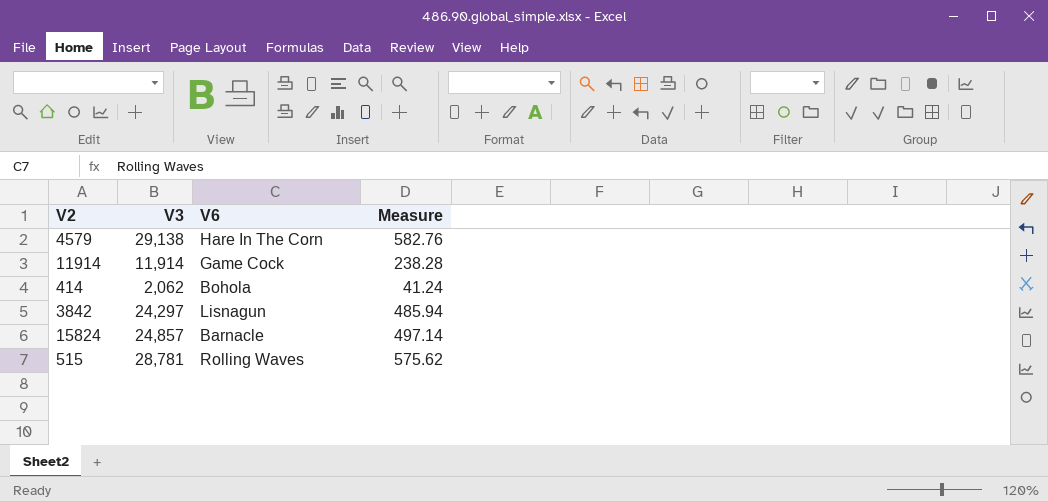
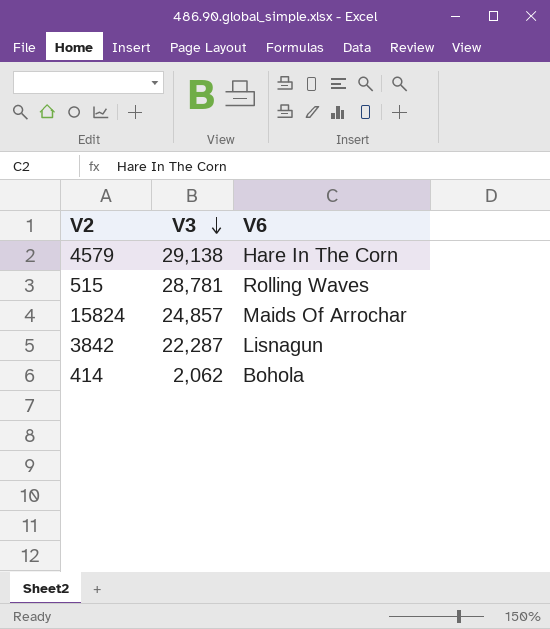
row order: none -> V3 descending
column Measure | formula: [V3] * 0.02 -> none
row 11914: 11,914 | Game Cock | 238.28 -> none
15824 | V6: Barnacle -> Maids Of Arrochar
3842 | V3: 24,297 -> 22,287

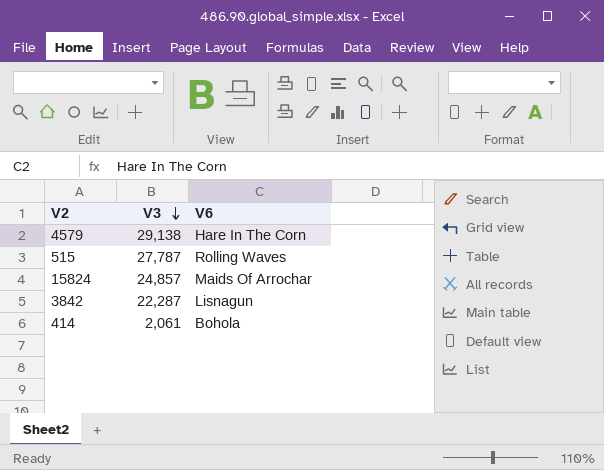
515 | V3: 28,781 -> 27,787
414 | V3: 2,062 -> 2,061

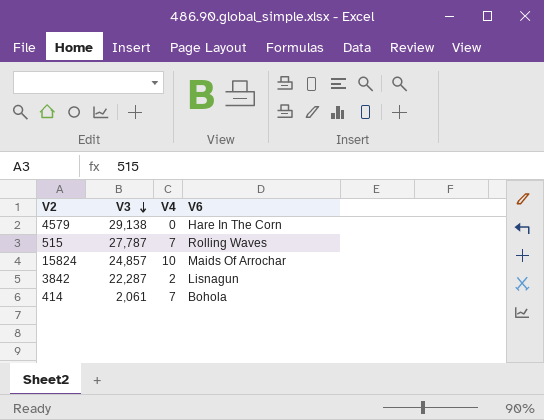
column V4 | position: none -> 3

